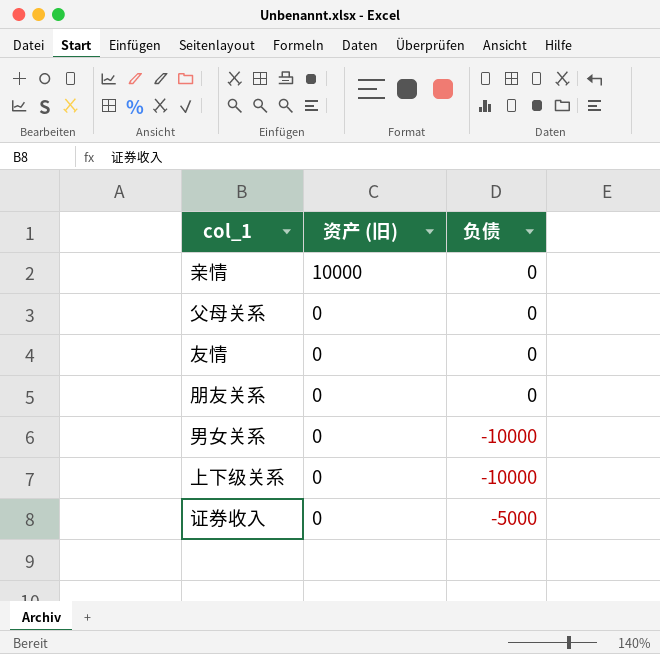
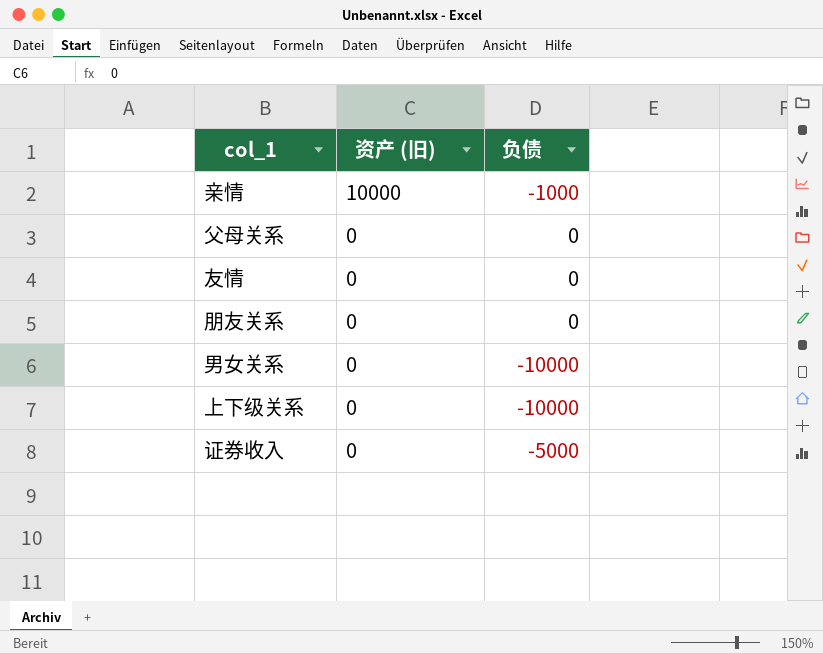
亲情 | 负债: 0 -> -1000

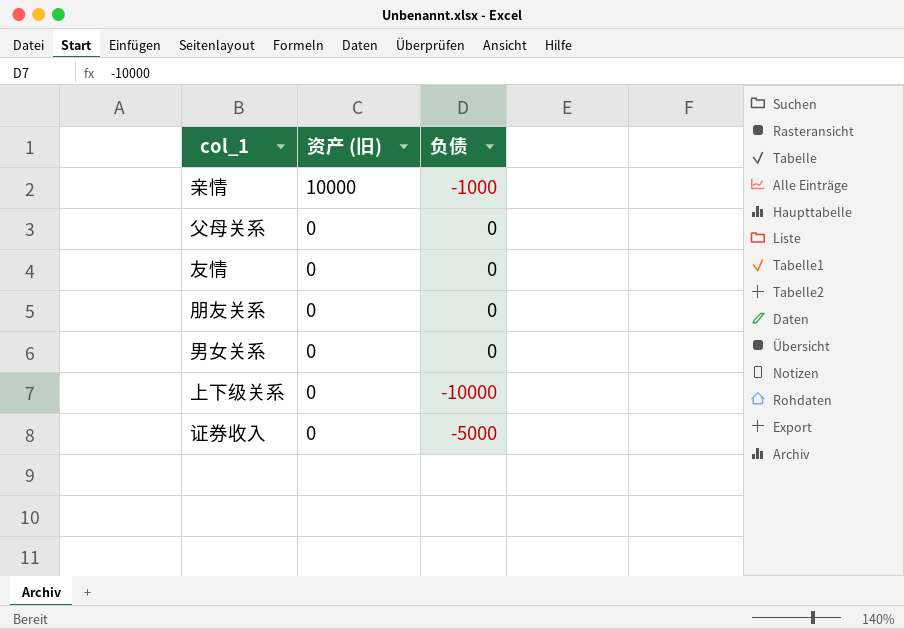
男女关系 | 负债: -10000 -> 0

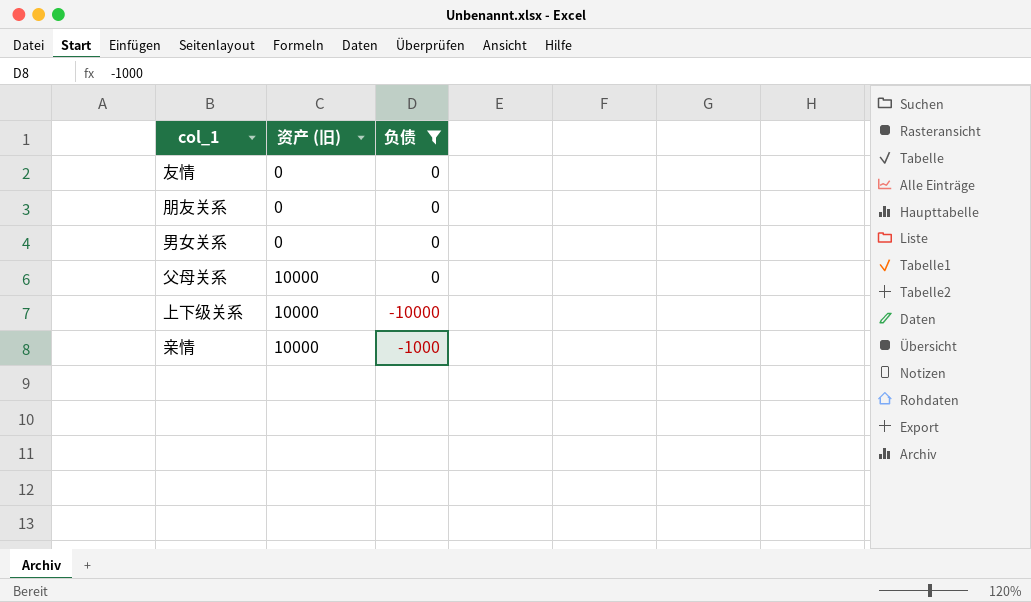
filter: none -> 负债 != -5000
row order: 资产 (旧) descending -> 资产 (旧) ascending
父母关系 | 资产 (旧): 0 -> 10000
上下级关系 | 资产 (旧): 0 -> 10000

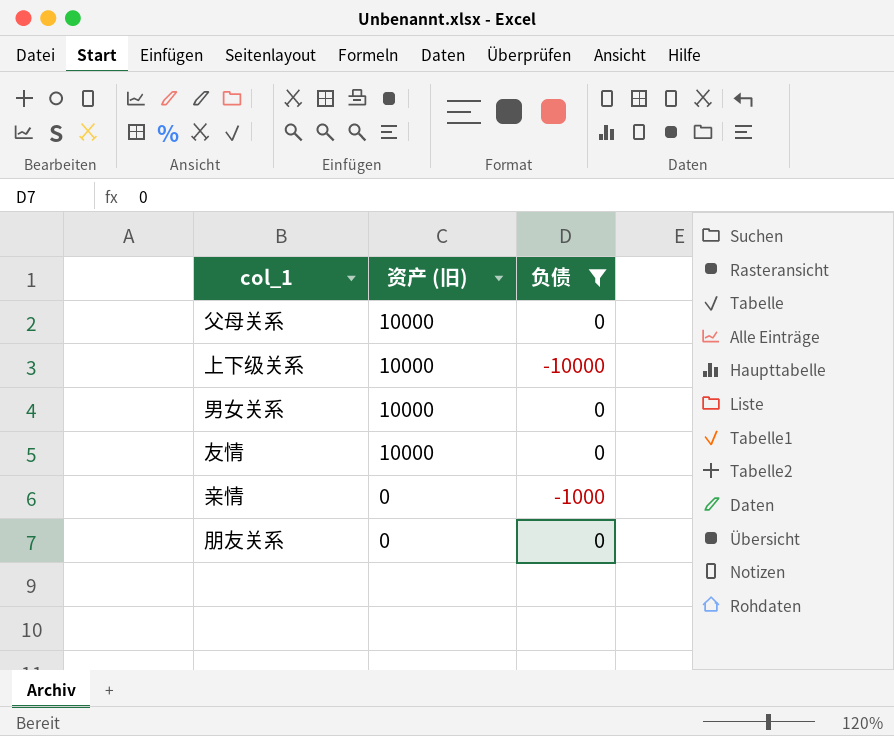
row order: 资产 (旧) ascending -> 资产 (旧) descending
男女关系 | 资产 (旧): 0 -> 10000
友情 | 资产 (旧): 0 -> 10000
亲情 | 资产 (旧): 10000 -> 0

